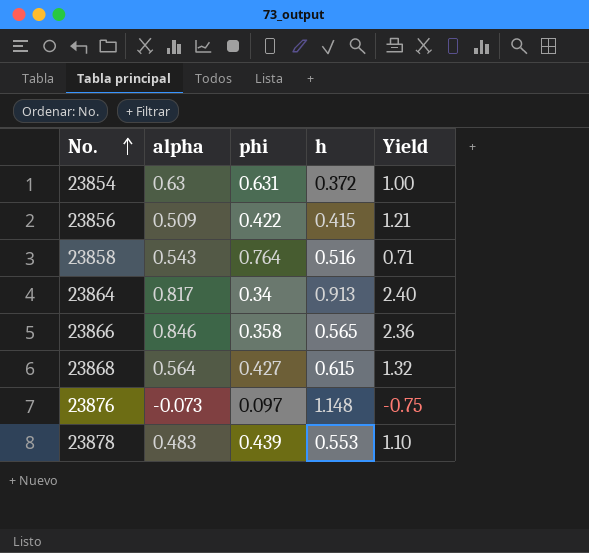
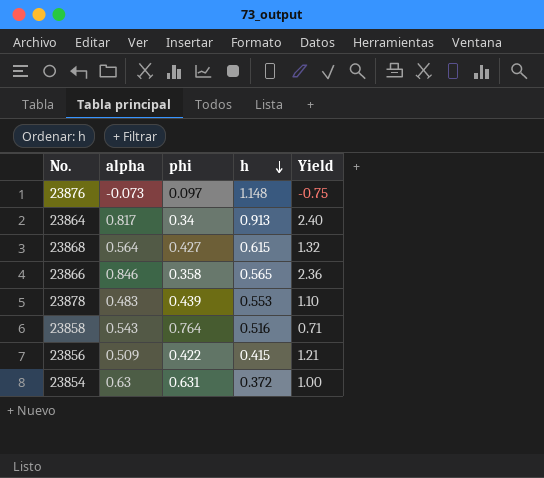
row order: No. ascending -> h descending

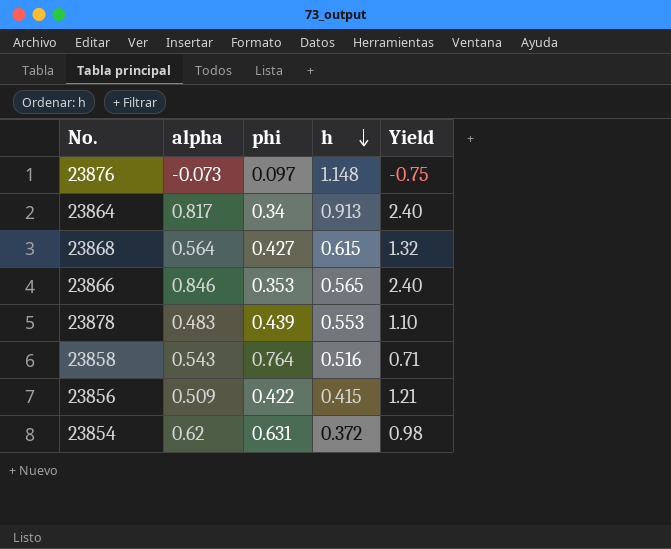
23866 | phi: 0.358 -> 0.353
23866 | Yield: 2.36 -> 2.40
23854 | alpha: 0.63 -> 0.62
23854 | Yield: 1.00 -> 0.98

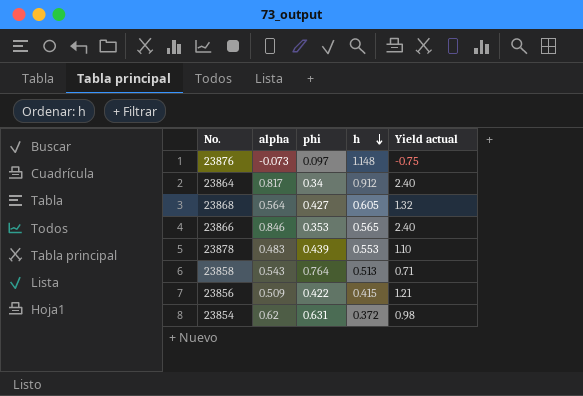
column name: Yield -> Yield actual
23864 | h: 0.913 -> 0.912
23868 | h: 0.615 -> 0.605
23858 | h: 0.516 -> 0.513

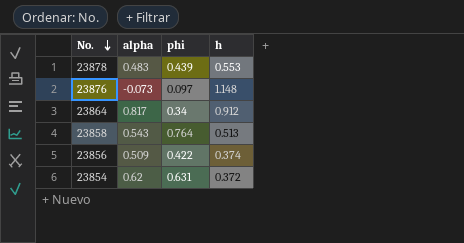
row order: h descending -> No. descending
column Yield actual | formula: [alpha] / [phi] -> none
row 23868: 0.564 | 0.427 | 0.605 | 1.32 -> none
row 23866: 0.846 | 0.353 | 0.565 | 2.40 -> none
23856 | h: 0.415 -> 0.374

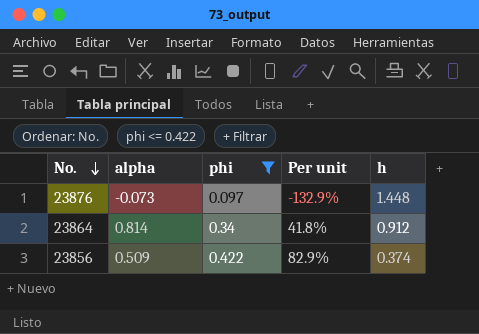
filter: none -> phi <= 0.422
column Per unit | formula: none -> [phi] / [alpha]
23876 | h: 1.148 -> 1.448
23864 | alpha: 0.817 -> 0.814

